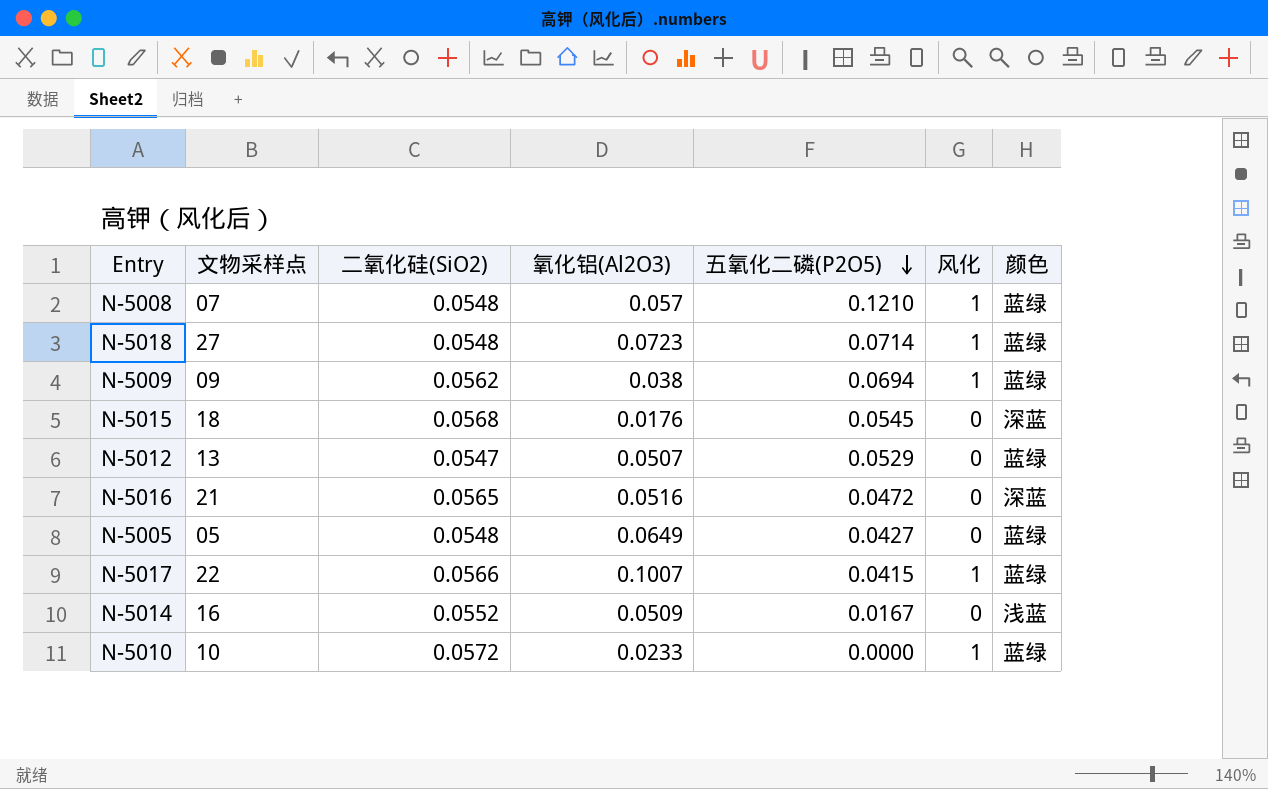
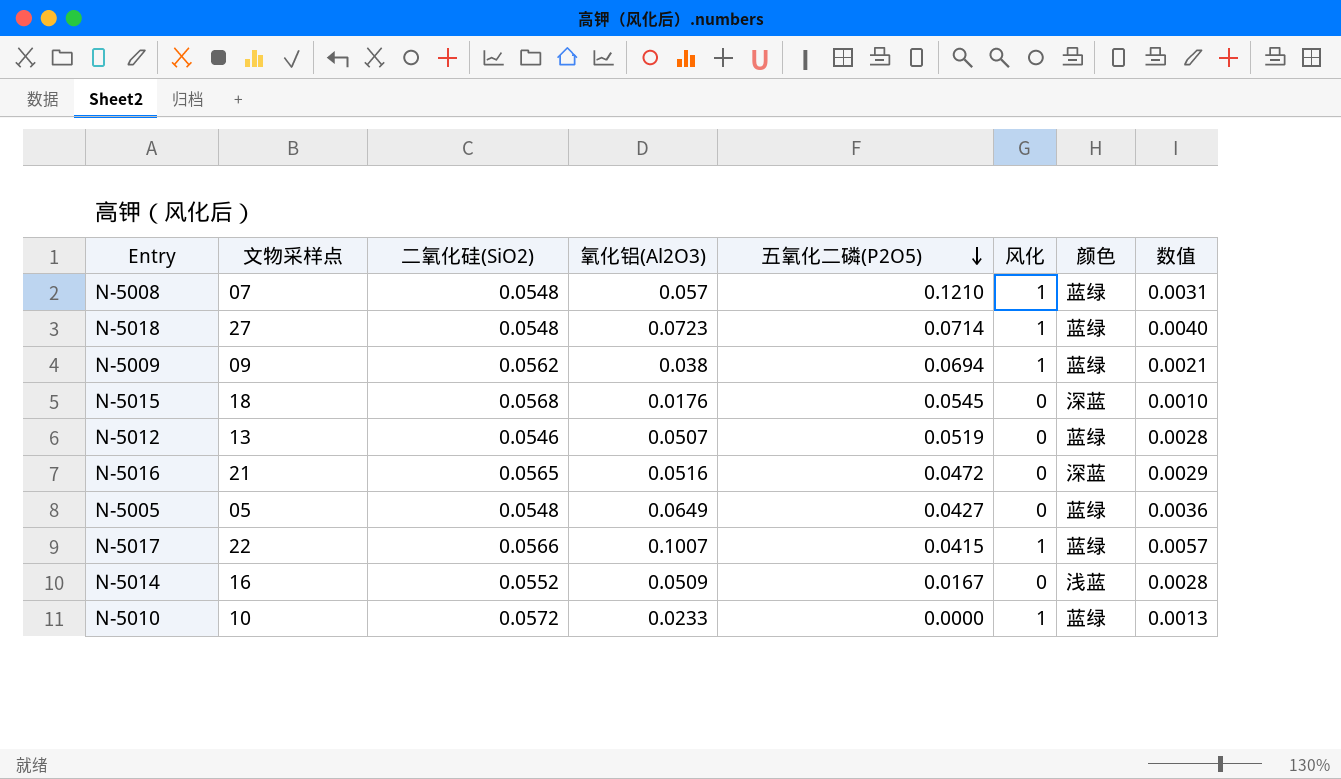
column 数值 | formula: none -> [二氧化硅(SiO2)] * [氧化铝(Al2O3)]
N-5012 | 二氧化硅(SiO2): 0.0547 -> 0.0546
N-5012 | 五氧化二磷(P2O5): 0.0529 -> 0.0519

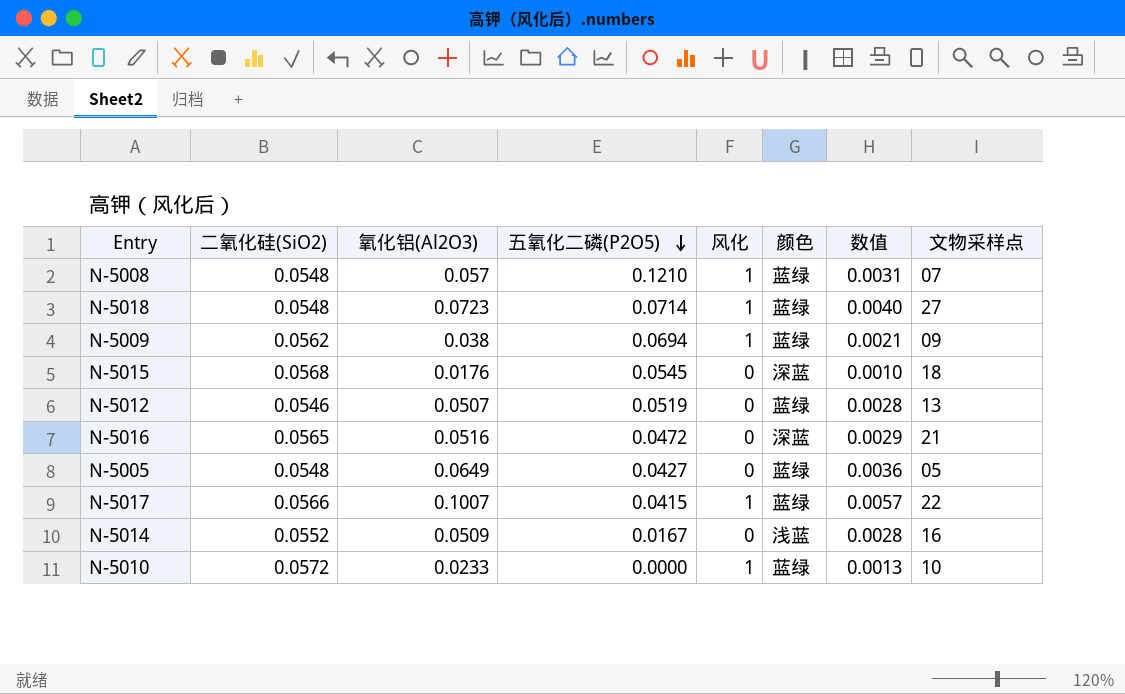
column 文物采样点 | position: 2 -> 8

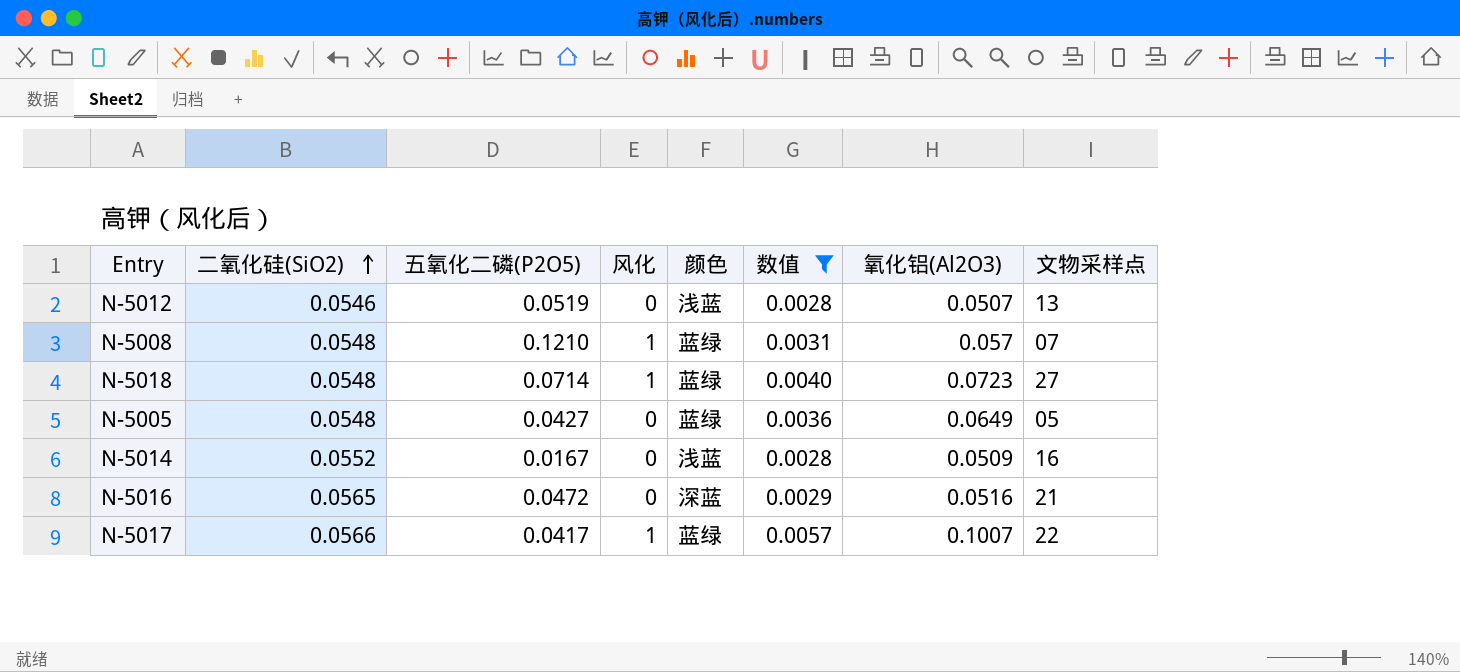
filter: none -> 数值 >= 0.0028
row order: 五氧化二磷(P2O5) descending -> 二氧化硅(SiO2) ascending
column 氧化铝(Al2O3) | position: 3 -> 7
N-5012 | 颜色: 蓝绿 -> 浅蓝
N-5017 | 五氧化二磷(P2O5): 0.0415 -> 0.0417

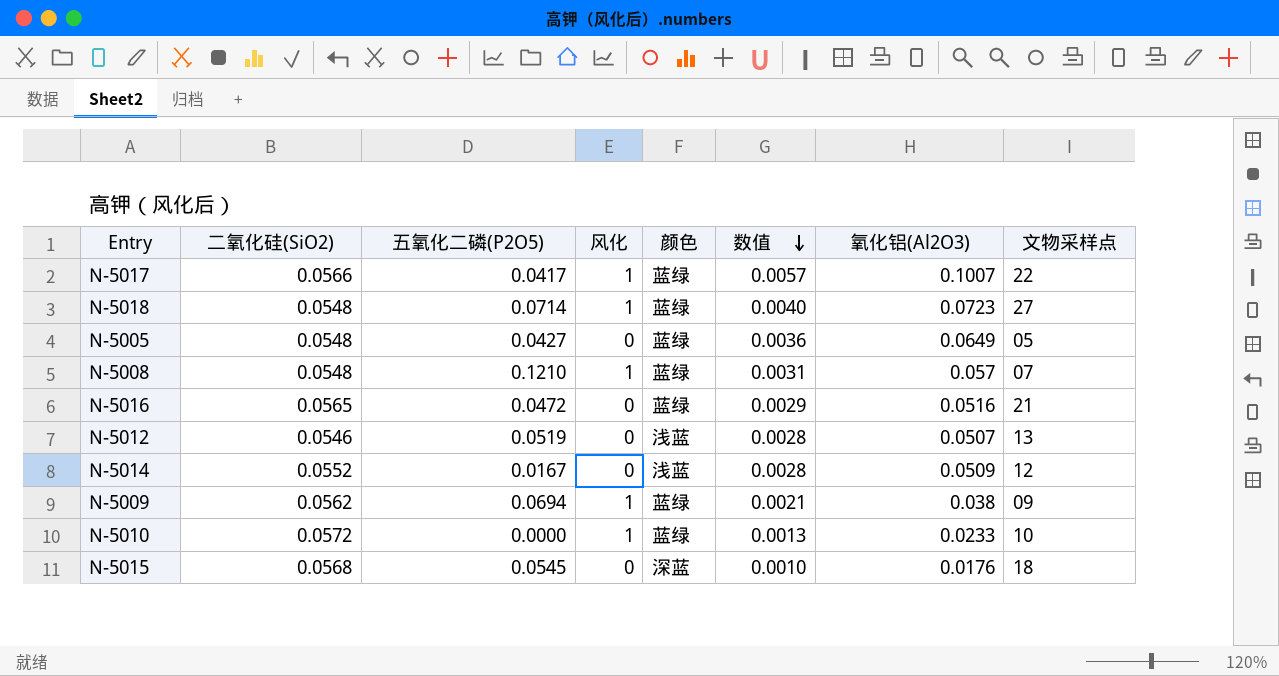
filter: 数值 >= 0.0028 -> none
row order: 二氧化硅(SiO2) ascending -> 数值 descending
N-5016 | 颜色: 深蓝 -> 蓝绿
N-5014 | 文物采样点: 16 -> 12

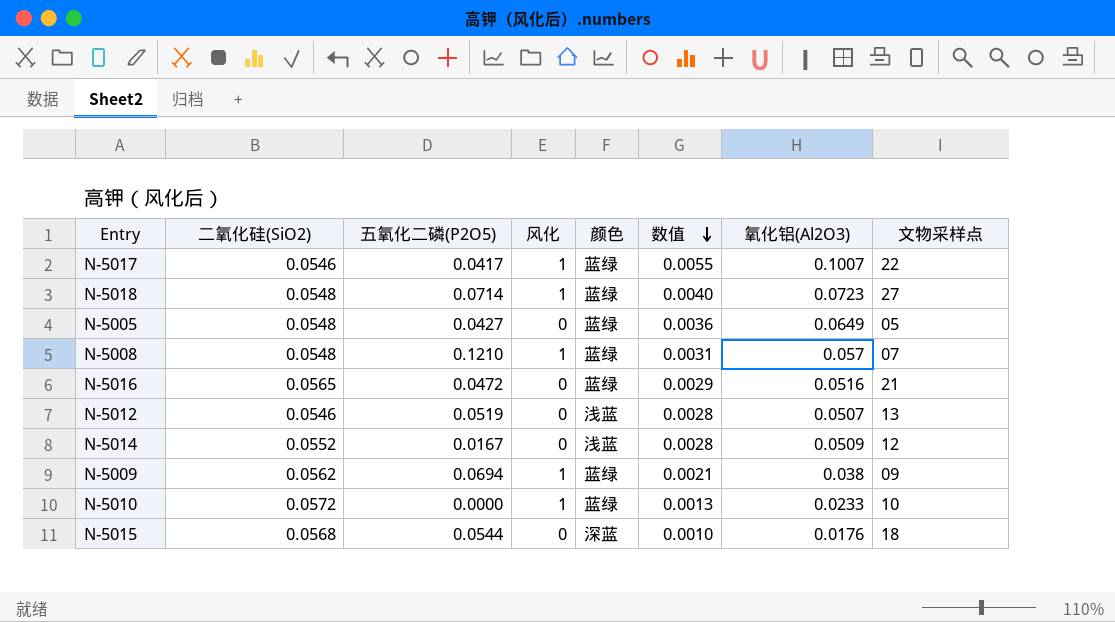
N-5017 | 二氧化硅(SiO2): 0.0566 -> 0.0546
N-5017 | 数值: 0.0057 -> 0.0055
N-5015 | 五氧化二磷(P2O5): 0.0545 -> 0.0544

